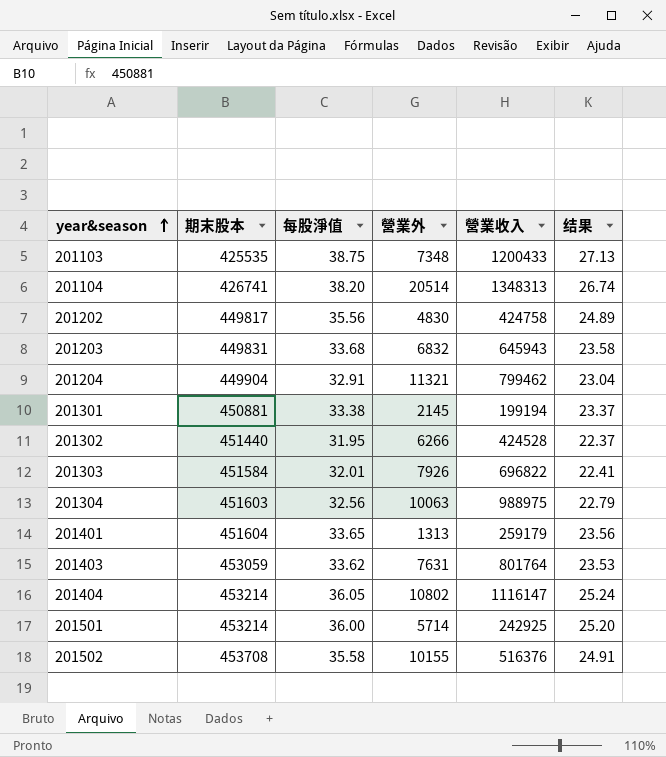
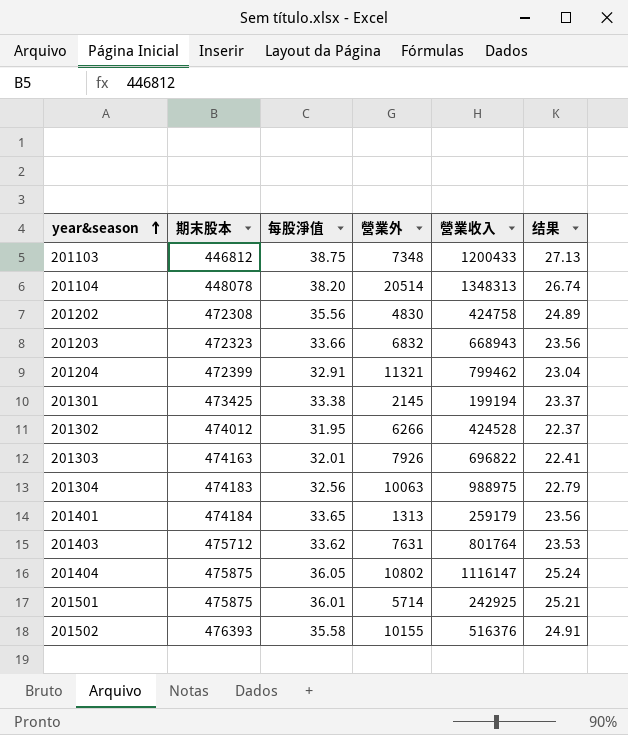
201103 | 期末股本: 425535 -> 446812
201104 | 期末股本: 426741 -> 448078
201202 | 期末股本: 449817 -> 472308
201203 | 期末股本: 449831 -> 472323
201203 | 每股淨值: 33.68 -> 33.66
201203 | 營業收入: 645943 -> 668943
201203 | 结果: 23.58 -> 23.56
201204 | 期末股本: 449904 -> 472399
201301 | 期末股本: 450881 -> 473425
201302 | 期末股本: 451440 -> 474012
201303 | 期末股本: 451584 -> 474163
201304 | 期末股本: 451603 -> 474183
201401 | 期末股本: 451604 -> 474184
201403 | 期末股本: 453059 -> 475712
201404 | 期末股本: 453214 -> 475875
201501 | 期末股本: 453214 -> 475875
201501 | 每股淨值: 36.00 -> 36.01
201501 | 结果: 25.20 -> 25.21
201502 | 期末股本: 453708 -> 476393

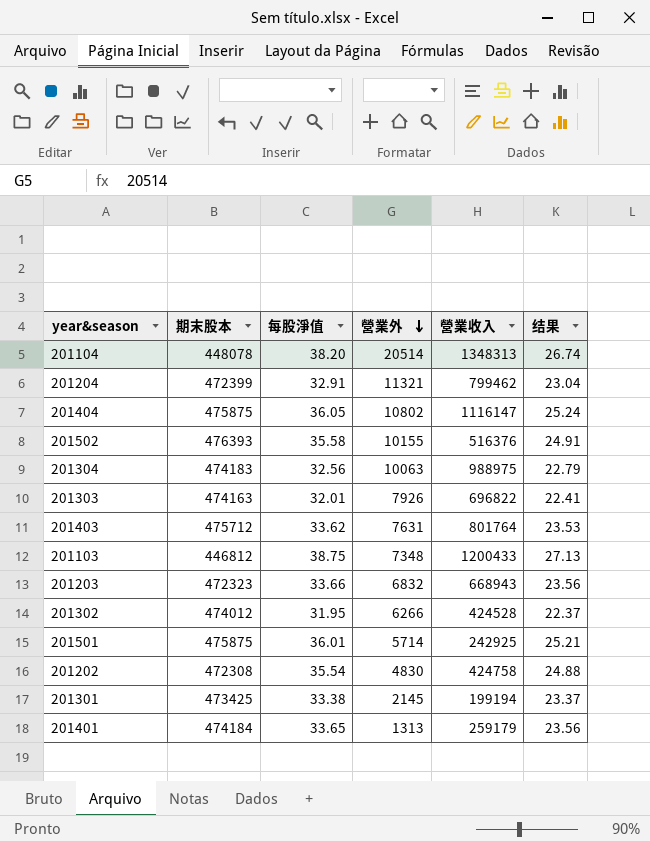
row order: year&season ascending -> 營業外 descending
201202 | 每股淨值: 35.56 -> 35.54
201202 | 结果: 24.89 -> 24.88

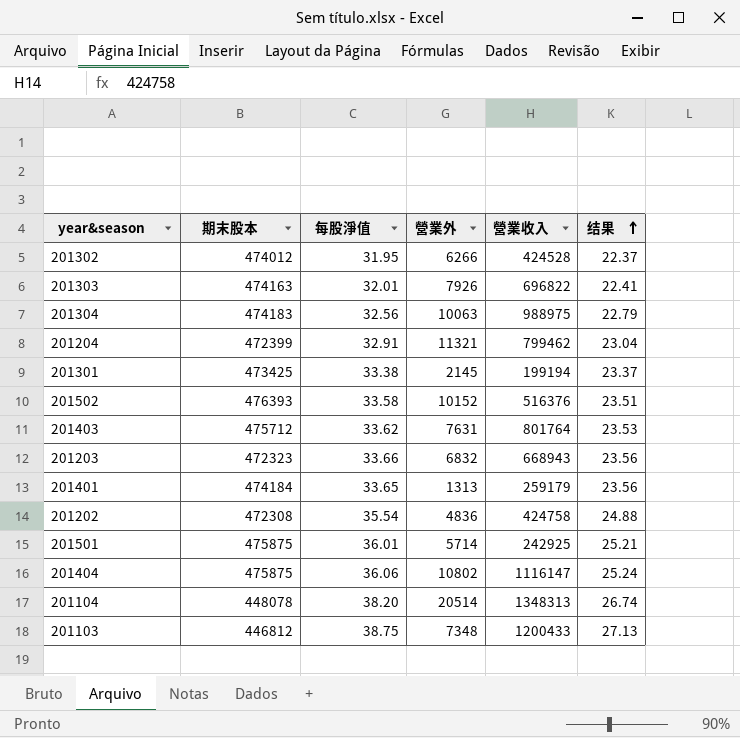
row order: 營業外 descending -> 结果 ascending
201502 | 每股淨值: 35.58 -> 33.58
201502 | 營業外: 10155 -> 10152
201502 | 结果: 24.91 -> 23.51
201202 | 營業外: 4830 -> 4836
201404 | 每股淨值: 36.05 -> 36.06

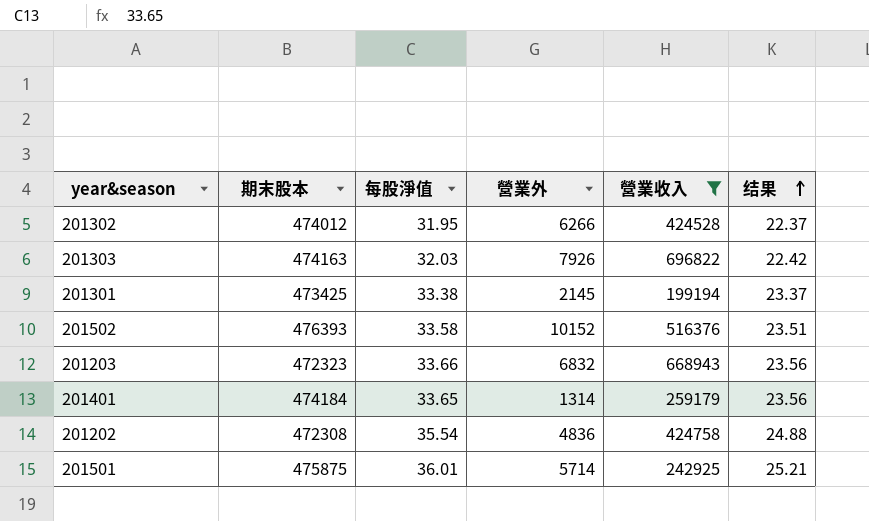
filter: none -> 營業收入 <= 696822
201303 | 每股淨值: 32.01 -> 32.03
201303 | 结果: 22.41 -> 22.42
201401 | 營業外: 1313 -> 1314

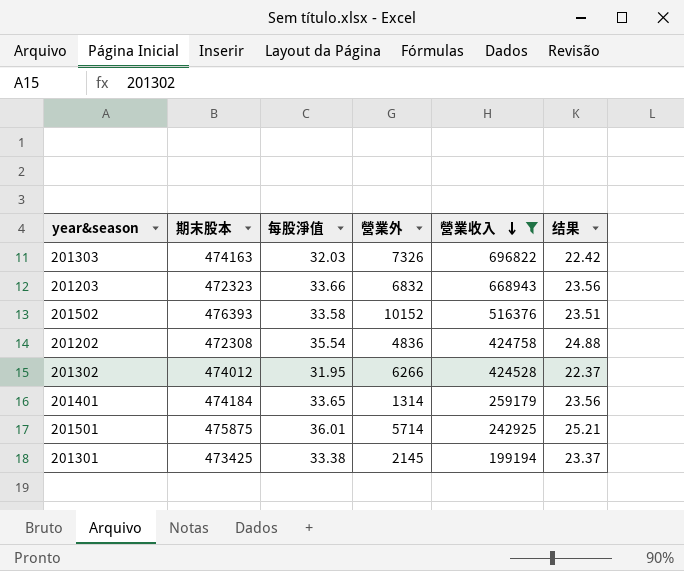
row order: 结果 ascending -> 營業收入 descending
201303 | 營業外: 7926 -> 7326

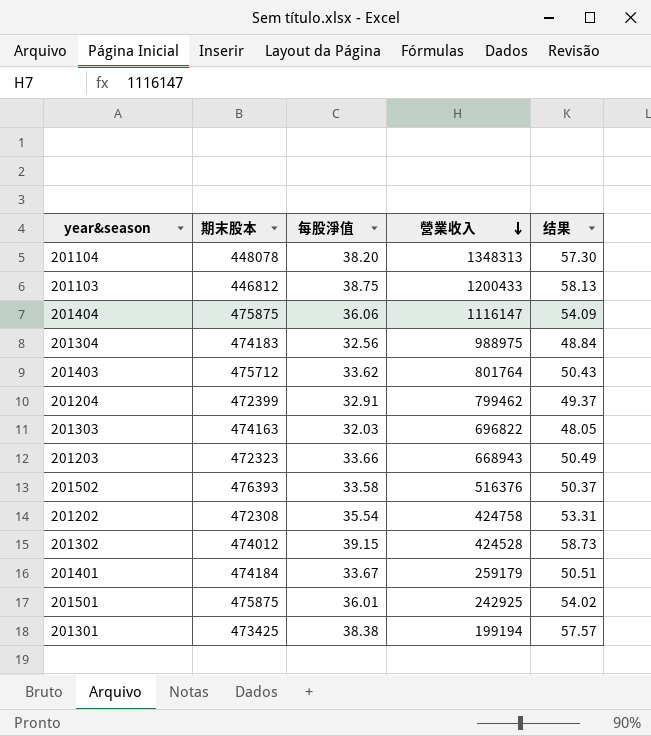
filter: 營業收入 <= 696822 -> none
column 營業外 | position: 4 -> none
column 结果 | formula: [每股淨值] * 0.7 -> [每股淨值] * 1.5
201302 | 每股淨值: 31.95 -> 39.15
201401 | 每股淨值: 33.65 -> 33.67
201301 | 每股淨值: 33.38 -> 38.38

